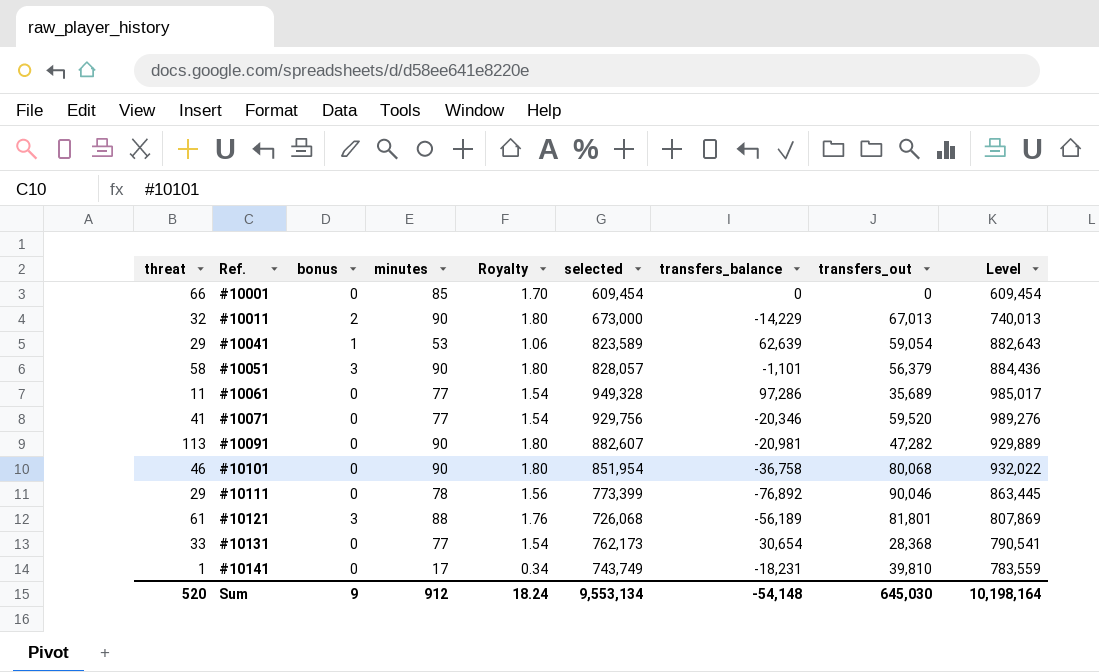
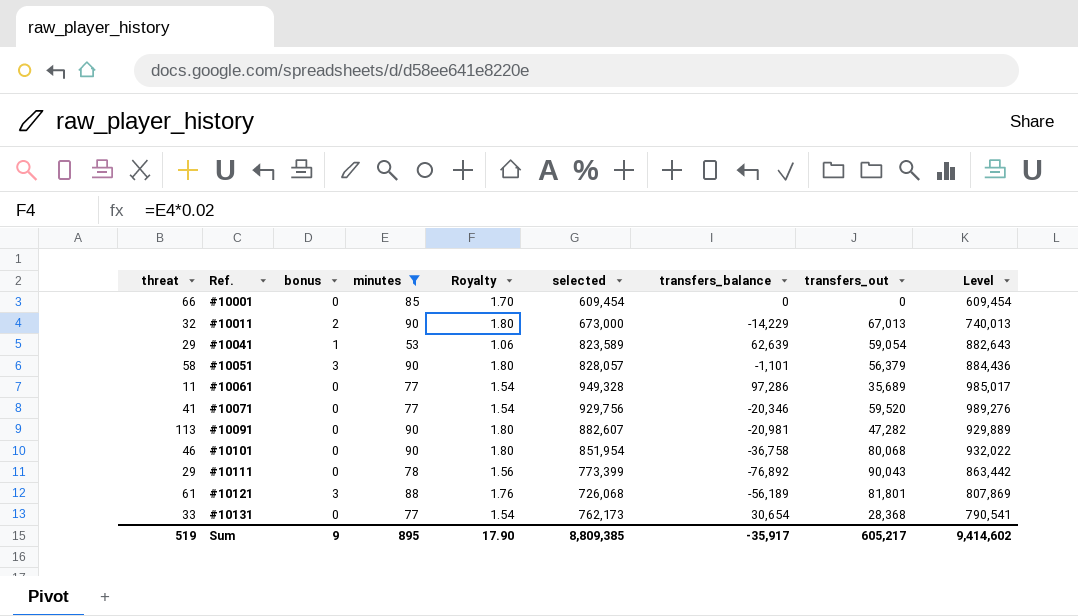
filter: none -> minutes != 17
#10111 | transfers_out: 90,046 -> 90,043
#10111 | Level: 863,445 -> 863,442
Sum | threat: 520 -> 519
Sum | minutes: 912 -> 895
Sum | Royalty: 18.24 -> 17.90
Sum | selected: 9,553,134 -> 8,809,385
Sum | transfers_balance: -54,148 -> -35,917
Sum | transfers_out: 645,030 -> 605,217
Sum | Level: 10,198,164 -> 9,414,602

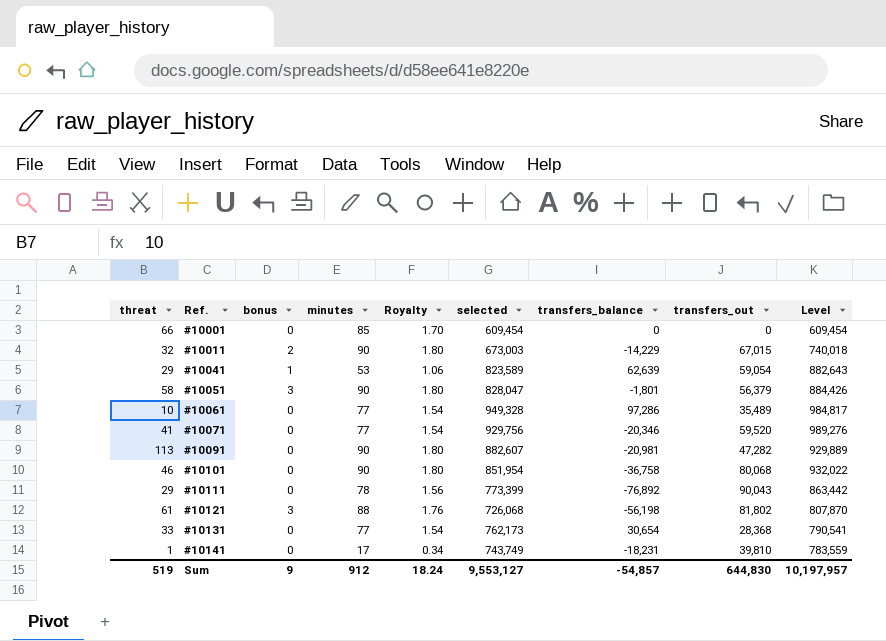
filter: minutes != 17 -> none
#10011 | selected: 673,000 -> 673,003
#10011 | transfers_out: 67,013 -> 67,015
#10011 | Level: 740,013 -> 740,018
#10051 | selected: 828,057 -> 828,047
#10051 | transfers_balance: -1,101 -> -1,801
#10051 | Level: 884,436 -> 884,426
#10061 | threat: 11 -> 10
#10061 | transfers_out: 35,689 -> 35,489
#10061 | Level: 985,017 -> 984,817
#10121 | transfers_balance: -56,189 -> -56,198
#10121 | transfers_out: 81,801 -> 81,802
#10121 | Level: 807,869 -> 807,870
Sum | minutes: 895 -> 912
Sum | Royalty: 17.90 -> 18.24
Sum | selected: 8,809,385 -> 9,553,127
Sum | transfers_balance: -35,917 -> -54,857
Sum | transfers_out: 605,217 -> 644,830
Sum | Level: 9,414,602 -> 10,197,957

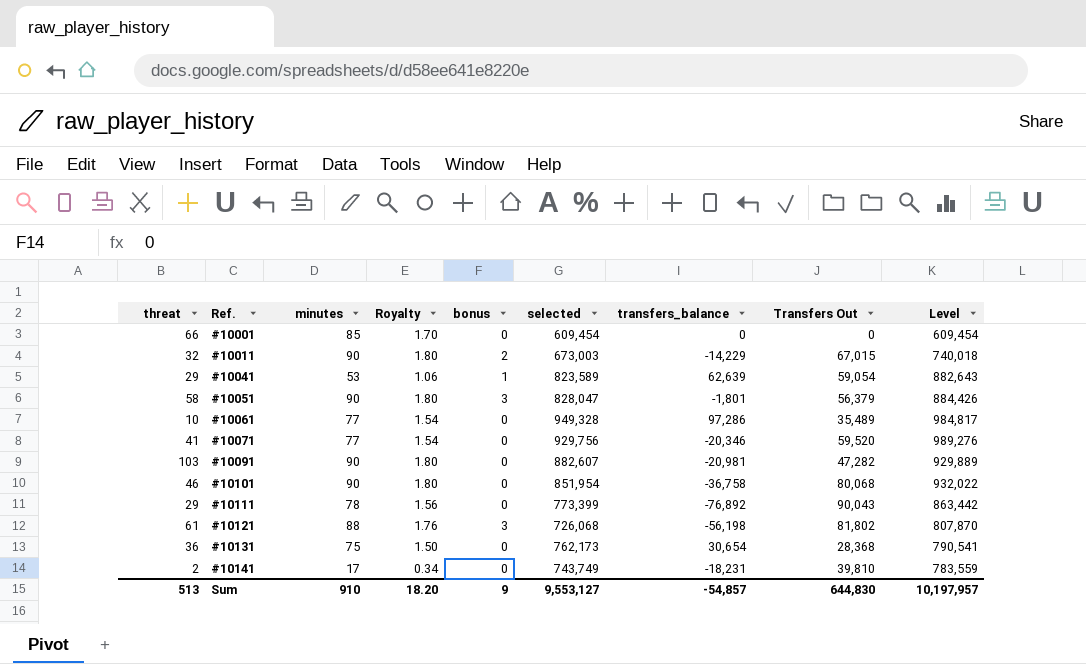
column bonus | position: 3 -> 5
column name: transfers_out -> Transfers Out
#10091 | threat: 113 -> 103
#10131 | threat: 33 -> 36
#10131 | minutes: 77 -> 75
#10131 | Royalty: 1.54 -> 1.50
#10141 | threat: 1 -> 2
Sum | threat: 519 -> 513
Sum | minutes: 912 -> 910
Sum | Royalty: 18.24 -> 18.20

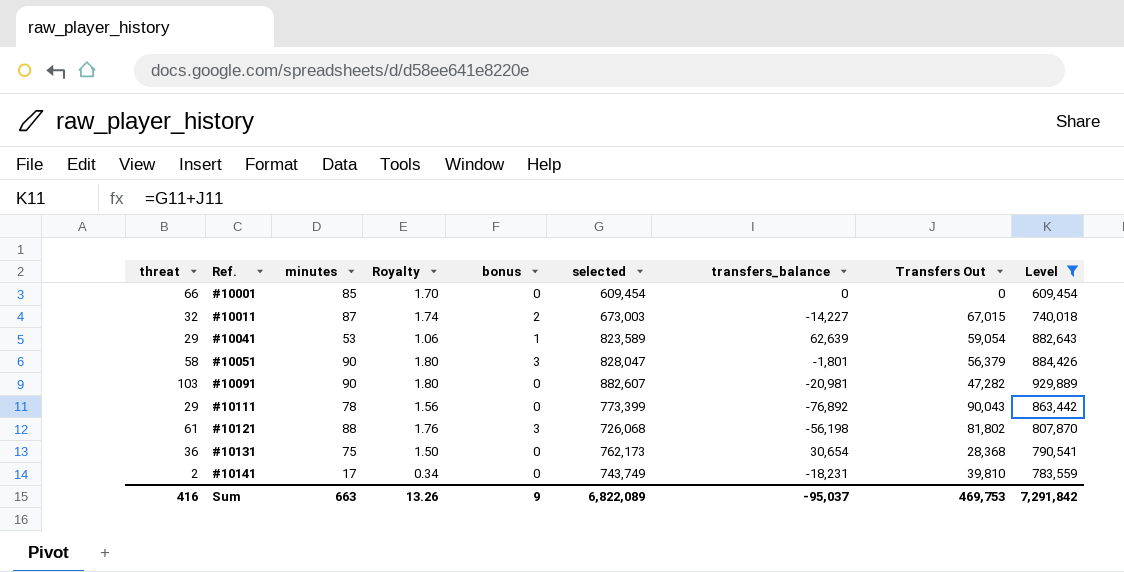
filter: none -> Level <= 929,889
#10011 | minutes: 90 -> 87
#10011 | Royalty: 1.80 -> 1.74
#10011 | transfers_balance: -14,229 -> -14,227
Sum | threat: 513 -> 416
Sum | minutes: 910 -> 663
Sum | Royalty: 18.20 -> 13.26
Sum | selected: 9,553,127 -> 6,822,089
Sum | transfers_balance: -54,857 -> -95,037
Sum | Transfers Out: 644,830 -> 469,753
Sum | Level: 10,197,957 -> 7,291,842

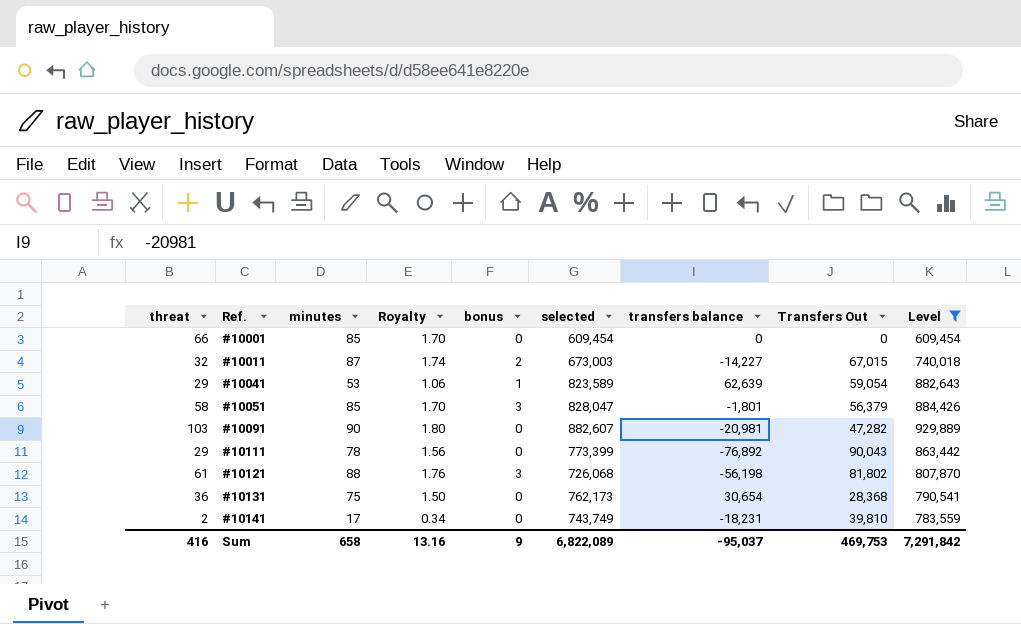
column name: transfers_balance -> transfers balance
#10051 | minutes: 90 -> 85
#10051 | Royalty: 1.80 -> 1.70
Sum | minutes: 663 -> 658
Sum | Royalty: 13.26 -> 13.16

